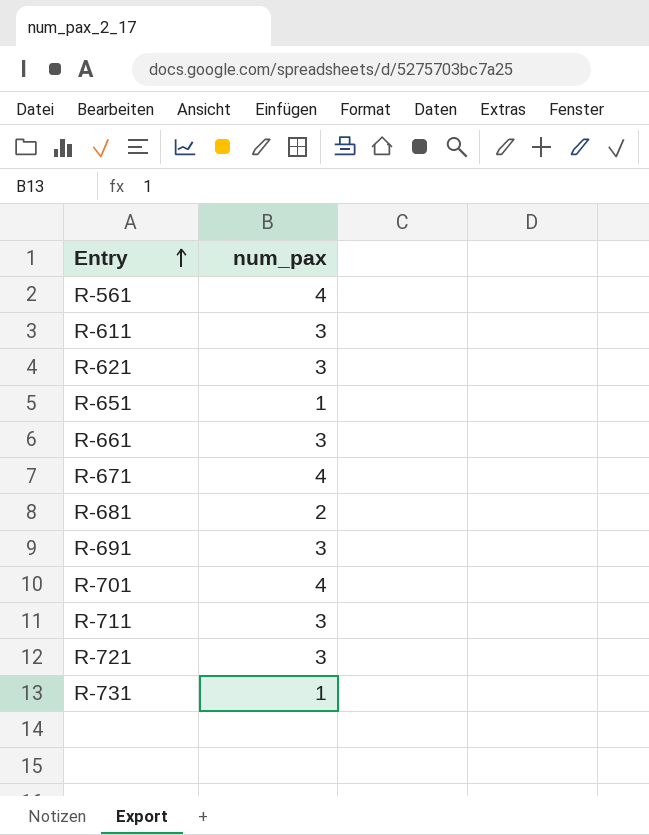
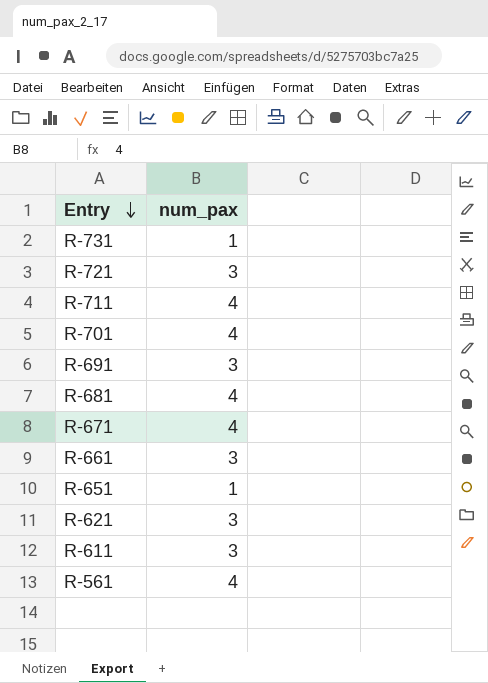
row order: Entry ascending -> Entry descending
R-711 | num_pax: 3 -> 4
R-681 | num_pax: 2 -> 4

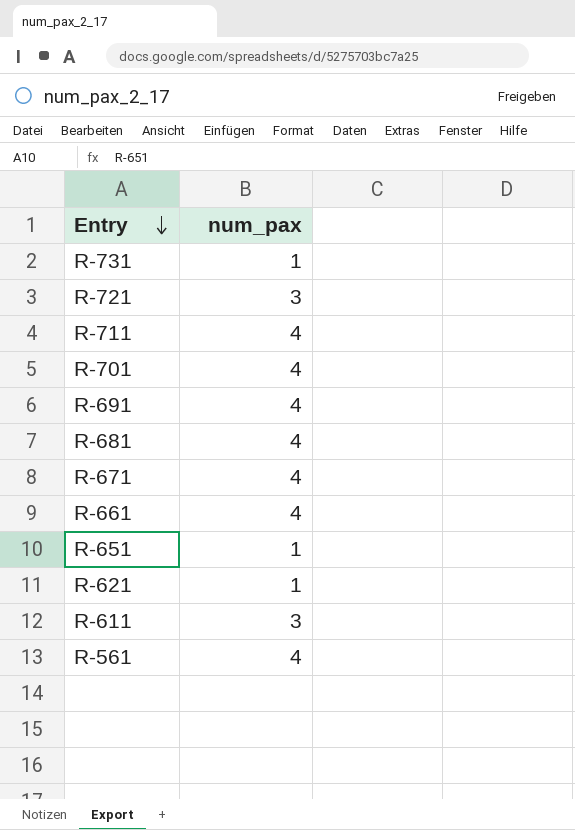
R-691 | num_pax: 3 -> 4
R-661 | num_pax: 3 -> 4
R-621 | num_pax: 3 -> 1

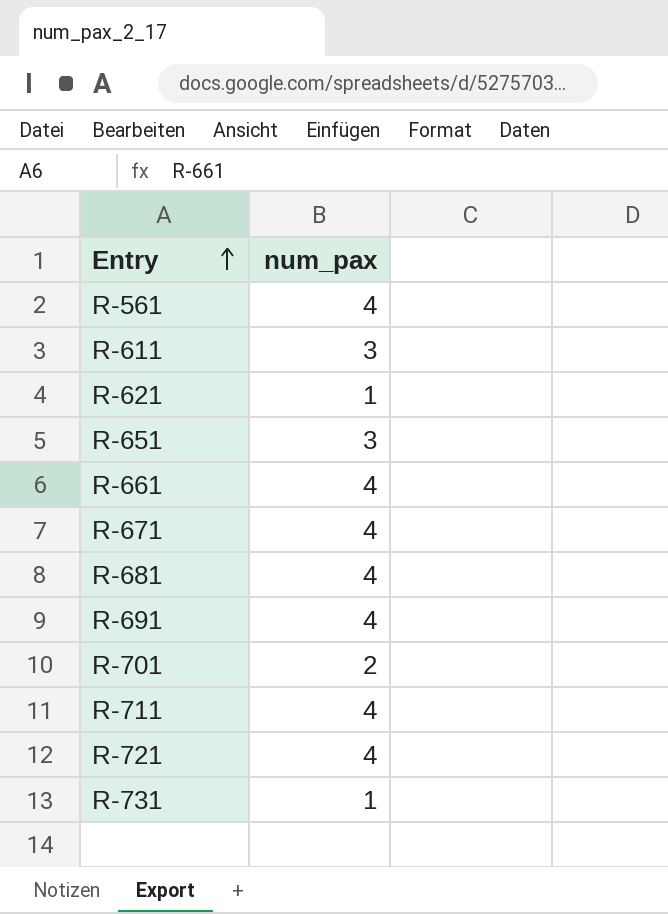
row order: Entry descending -> Entry ascending
R-651 | num_pax: 1 -> 3
R-701 | num_pax: 4 -> 2
R-721 | num_pax: 3 -> 4

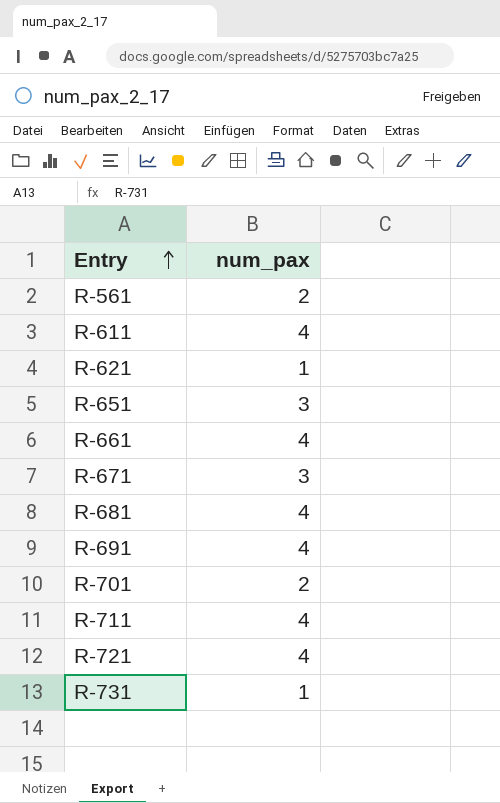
R-561 | num_pax: 4 -> 2
R-611 | num_pax: 3 -> 4
R-671 | num_pax: 4 -> 3

